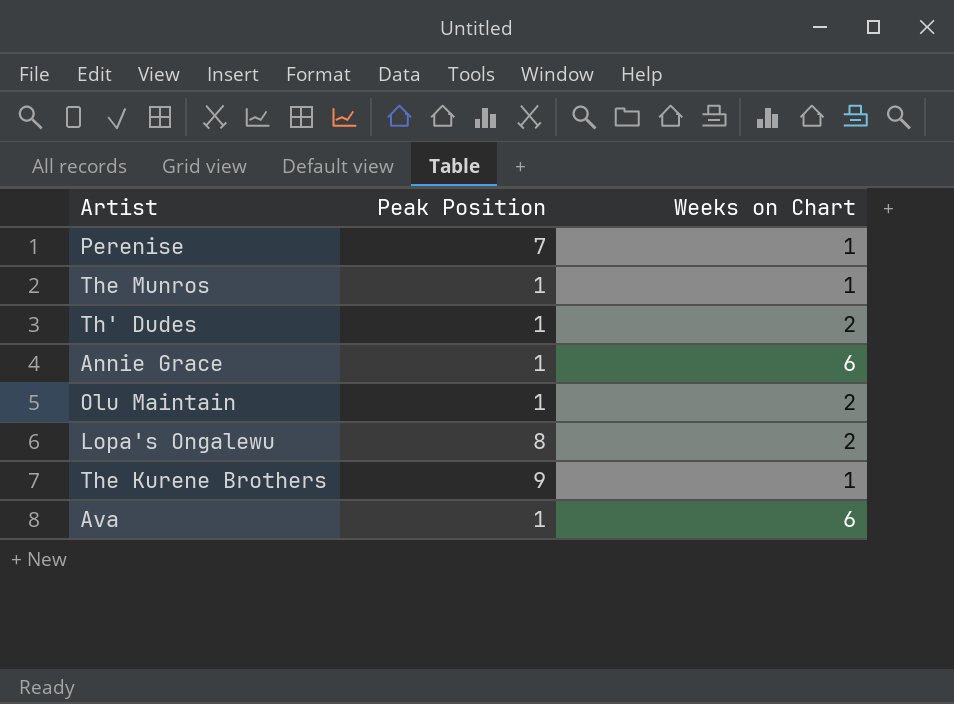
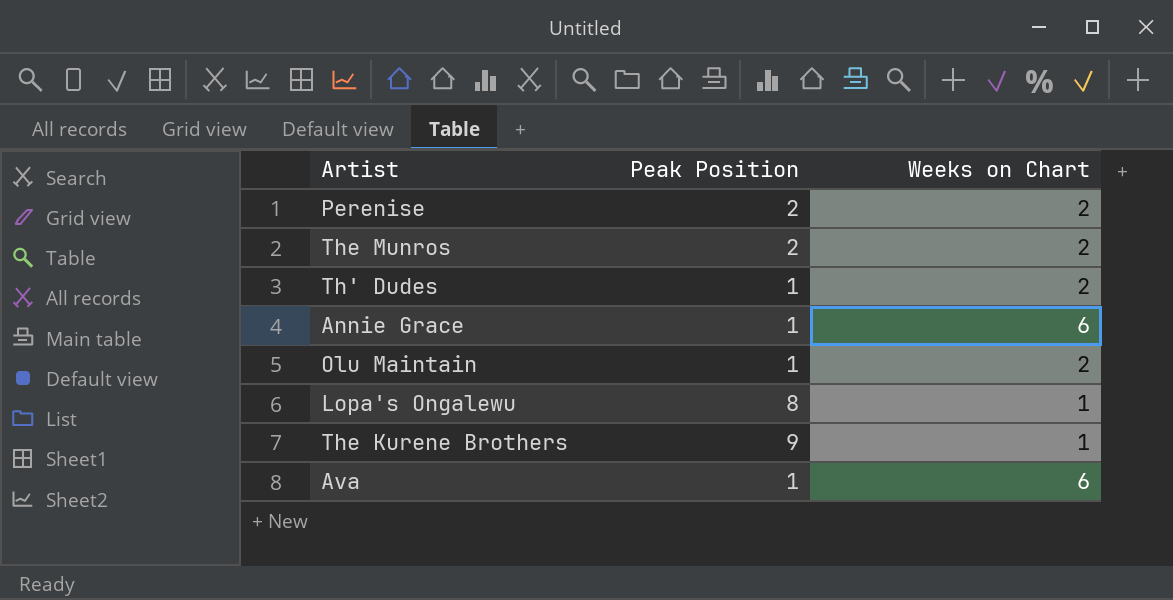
Perenise | Peak Position: 7 -> 2
Perenise | Weeks on Chart: 1 -> 2
The Munros | Peak Position: 1 -> 2
The Munros | Weeks on Chart: 1 -> 2
Lopa's Ongalewu | Weeks on Chart: 2 -> 1

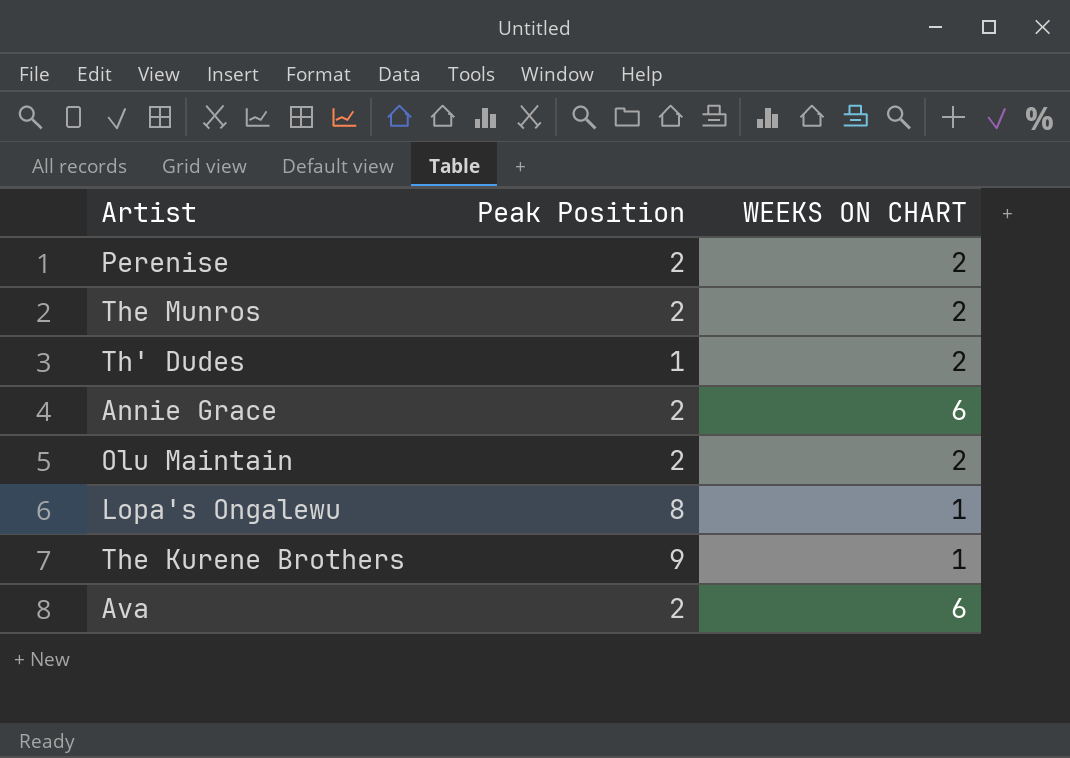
column name: Weeks on Chart -> WEEKS ON CHART
Annie Grace | Peak Position: 1 -> 2
Olu Maintain | Peak Position: 1 -> 2
Ava | Peak Position: 1 -> 2

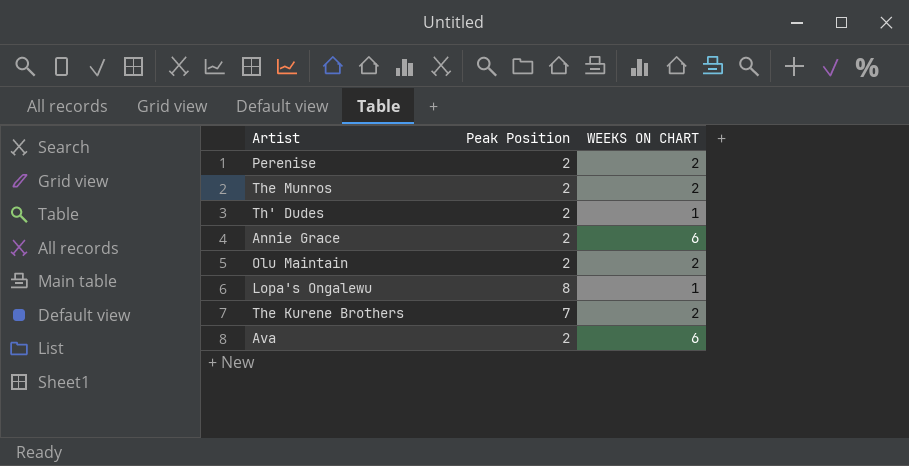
Th' Dudes | Peak Position: 1 -> 2
Th' Dudes | WEEKS ON CHART: 2 -> 1
The Kurene Brothers | Peak Position: 9 -> 7
The Kurene Brothers | WEEKS ON CHART: 1 -> 2

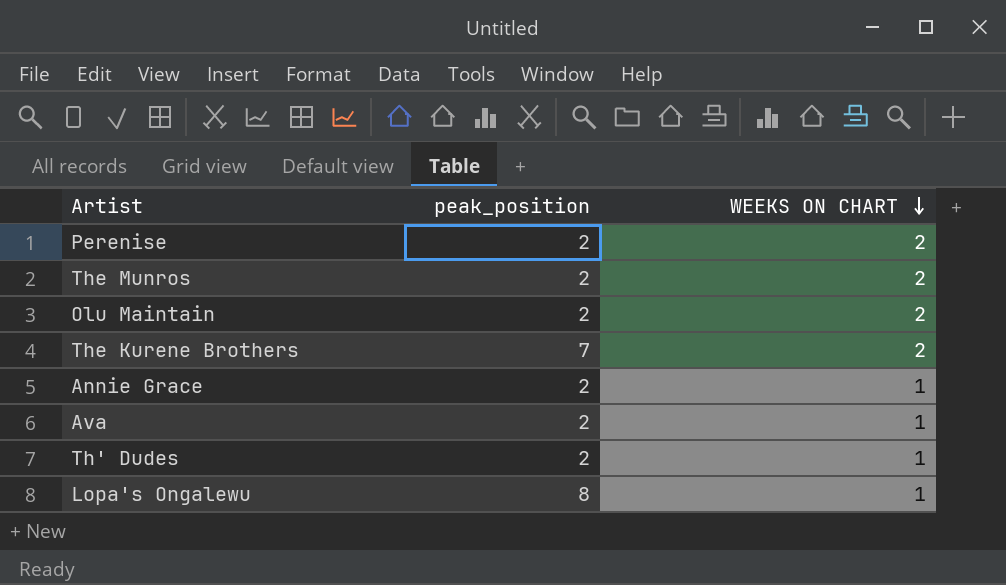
row order: none -> WEEKS ON CHART descending
column name: Peak Position -> peak_position
Annie Grace | WEEKS ON CHART: 6 -> 1
Ava | WEEKS ON CHART: 6 -> 1

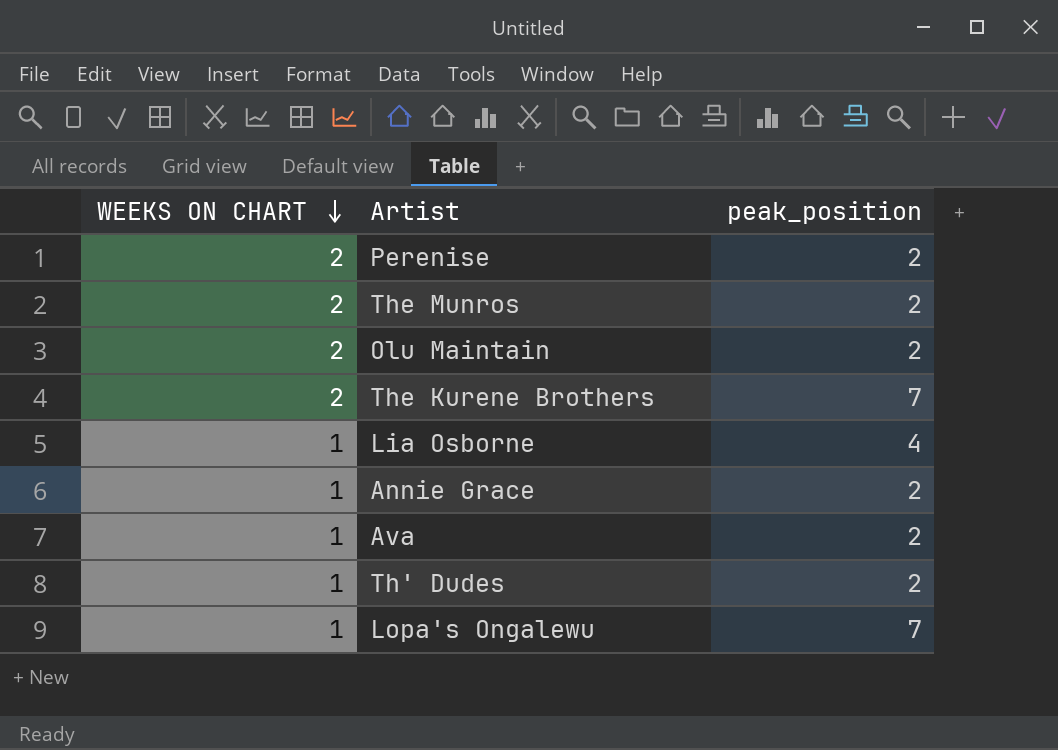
column WEEKS ON CHART | position: 3 -> 1
row Lia Osborne: none -> 1 | 4
Lopa's Ongalewu | peak_position: 8 -> 7

